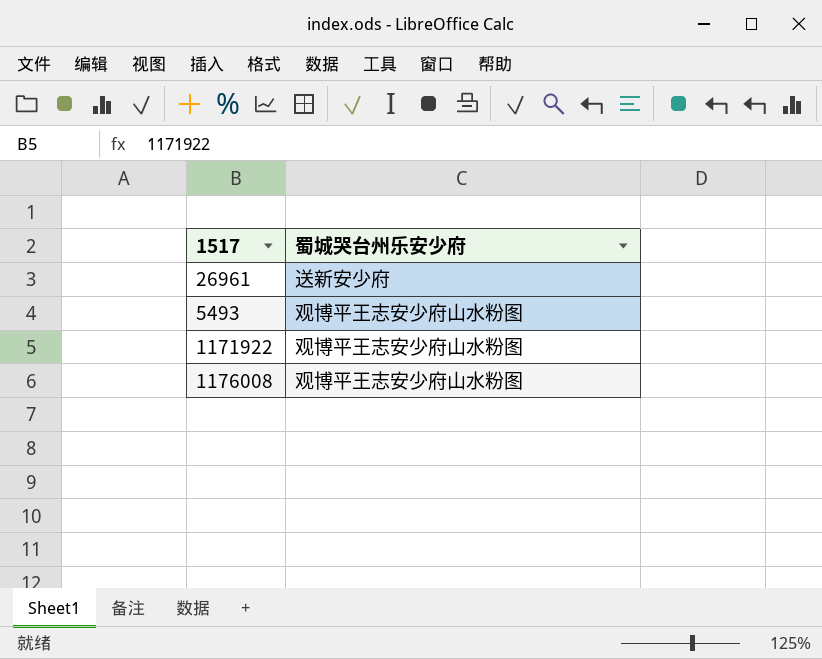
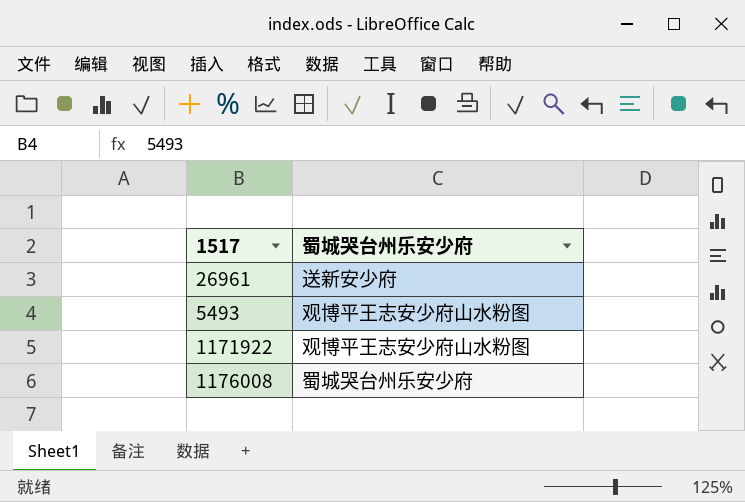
1176008 | 蜀城哭台州乐安少府: 观博平王志安少府山水粉图 -> 蜀城哭台州乐安少府

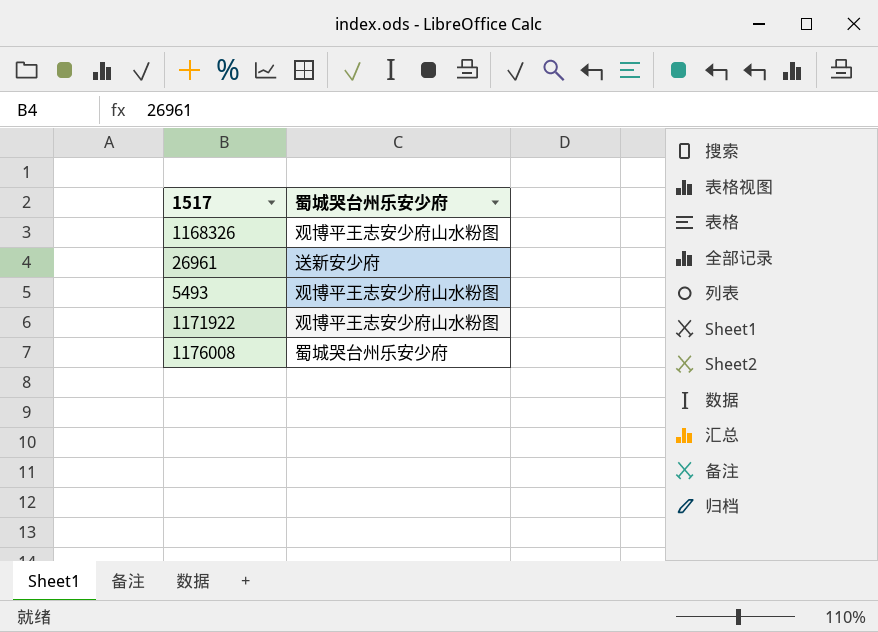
row 1168326: none -> 观博平王志安少府山水粉图

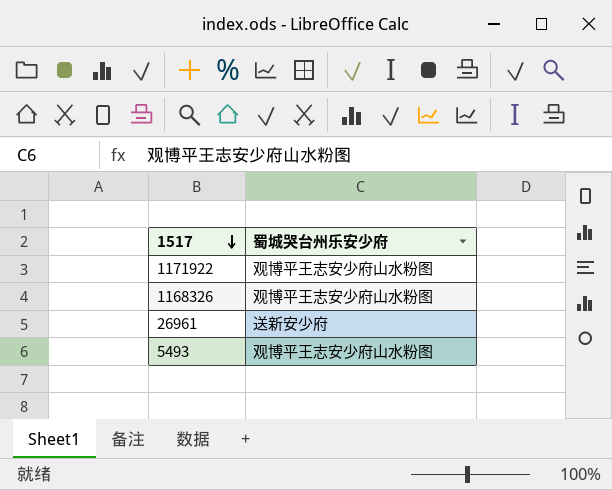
row order: none -> 1517 descending
row 1176008: 蜀城哭台州乐安少府 -> none

